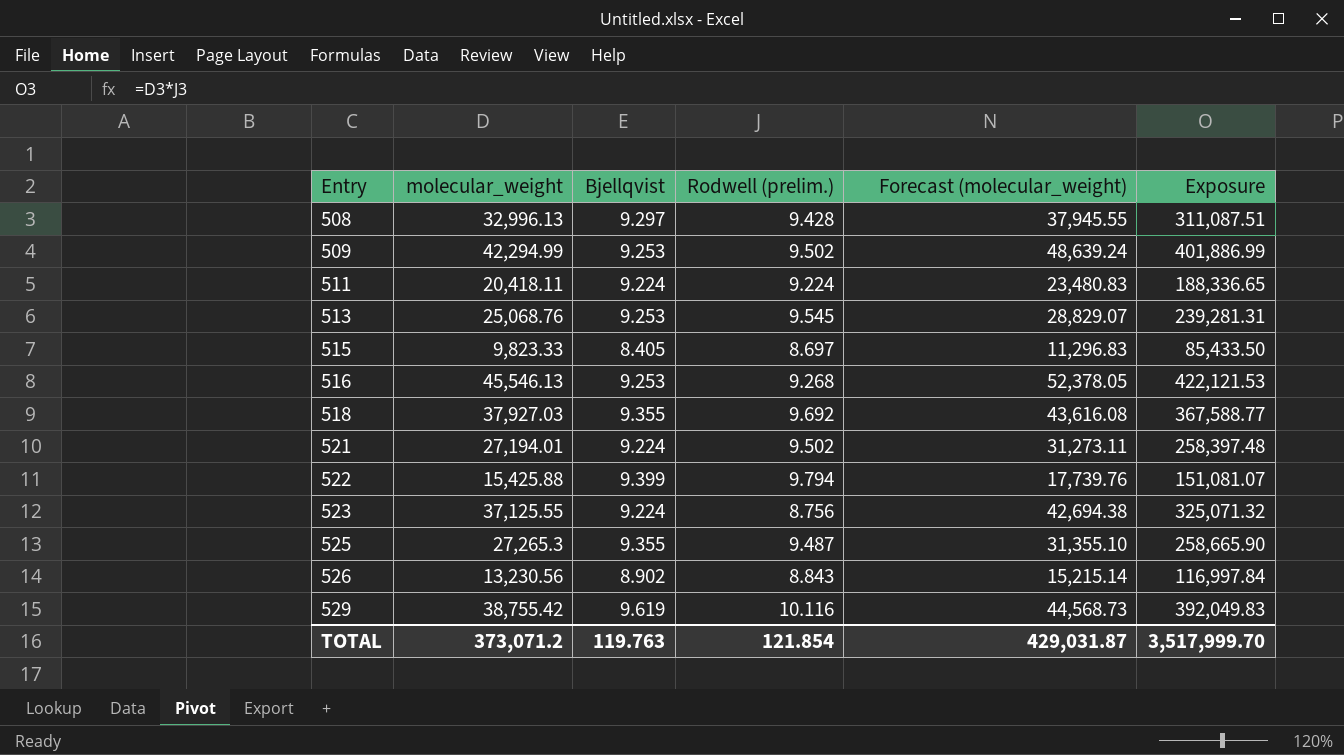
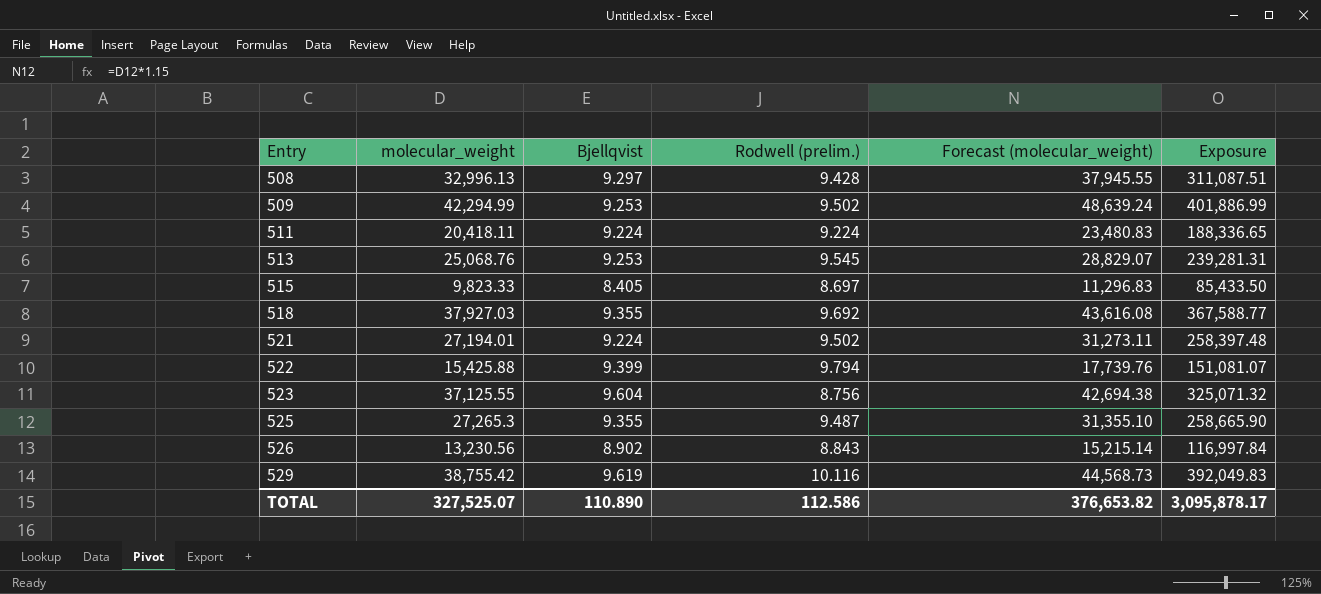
row 516: 45,546.13 | 9.253 | 9.268 | 52,378.05 | 422,121.53 -> none
523 | Bjellqvist: 9.224 -> 9.604
TOTAL | molecular_weight: 373,071.2 -> 327,525.07
TOTAL | Bjellqvist: 119.763 -> 110.890
TOTAL | Rodwell (prelim.): 121.854 -> 112.586
TOTAL | Forecast (molecular_weight): 429,031.87 -> 376,653.82
TOTAL | Exposure: 3,517,999.70 -> 3,095,878.17

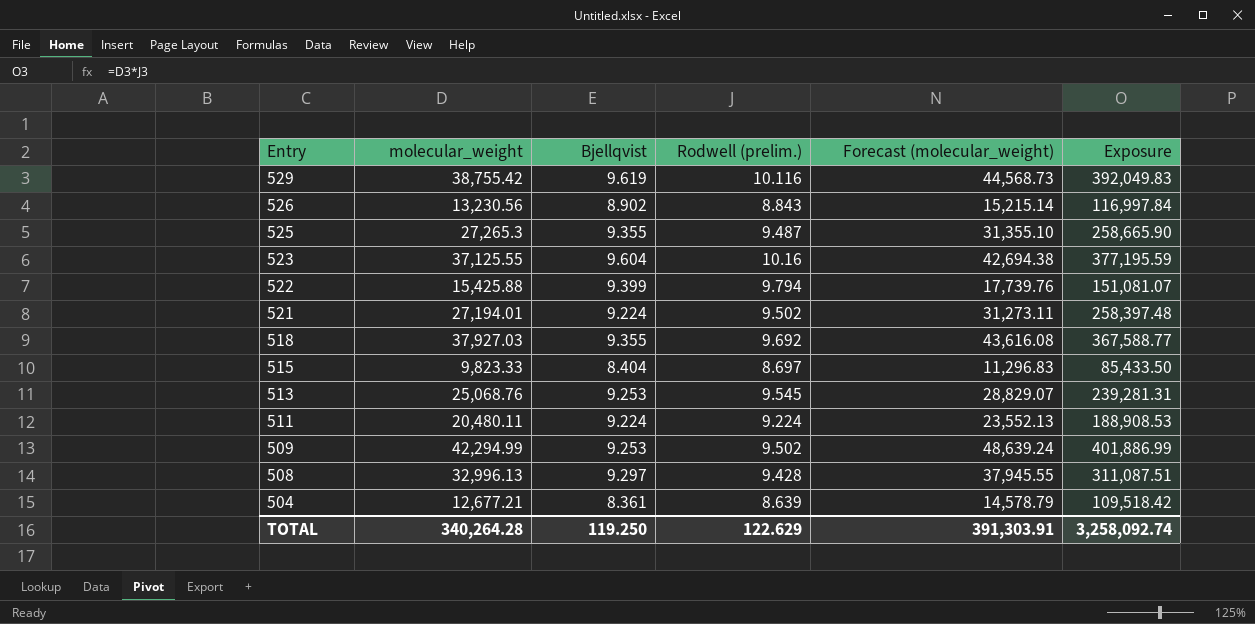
row order: Entry ascending -> Entry descending
523 | Rodwell (prelim.): 8.756 -> 10.16
523 | Exposure: 325,071.32 -> 377,195.59
515 | Bjellqvist: 8.405 -> 8.404
511 | molecular_weight: 20,418.11 -> 20,480.11
511 | Forecast (molecular_weight): 23,480.83 -> 23,552.13
511 | Exposure: 188,336.65 -> 188,908.53
row 504: none -> 12,677.21 | 8.361 | 8.639 | 14,578.79 | 109,518.42
TOTAL | molecular_weight: 327,525.07 -> 340,264.28
TOTAL | Bjellqvist: 110.890 -> 119.250
TOTAL | Rodwell (prelim.): 112.586 -> 122.629
TOTAL | Forecast (molecular_weight): 376,653.82 -> 391,303.91
TOTAL | Exposure: 3,095,878.17 -> 3,258,092.74

